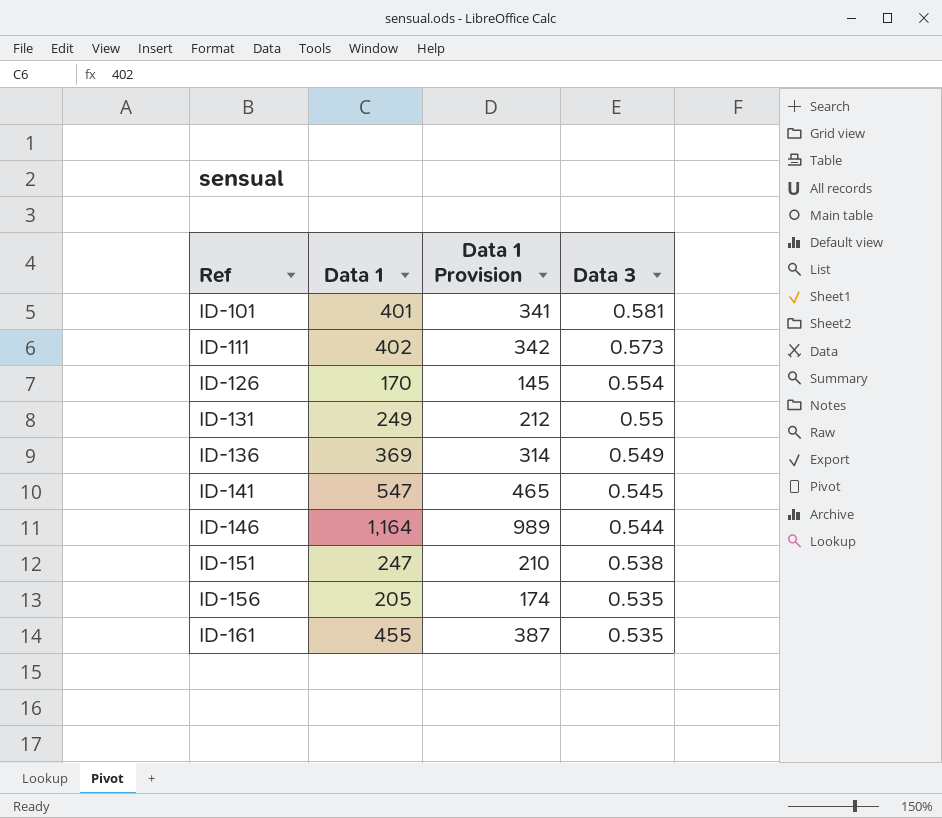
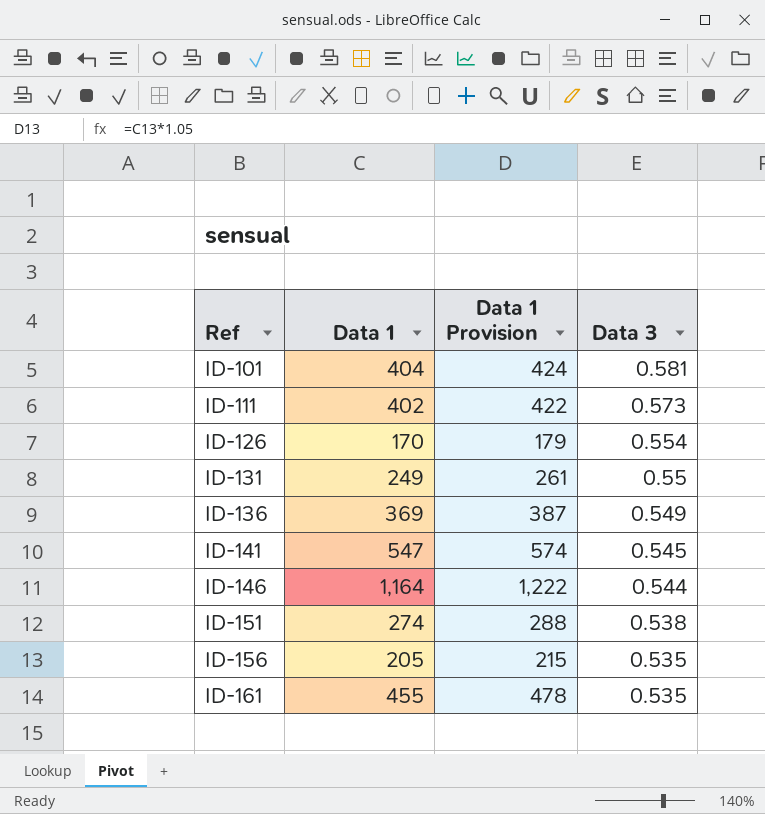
column Data 1 Provision | formula: [Data 1] * 0.85 -> [Data 1] * 1.05
ID-101 | Data 1: 401 -> 404
ID-151 | Data 1: 247 -> 274

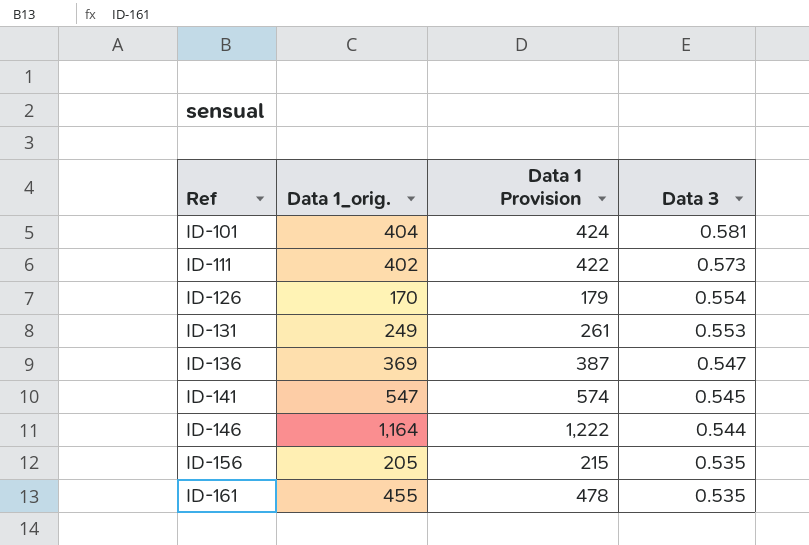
column name: Data 1 -> Data 1_orig.
row ID-151: 274 | 288 | 0.538 -> none
ID-131 | Data 3: 0.55 -> 0.553
ID-136 | Data 3: 0.549 -> 0.547

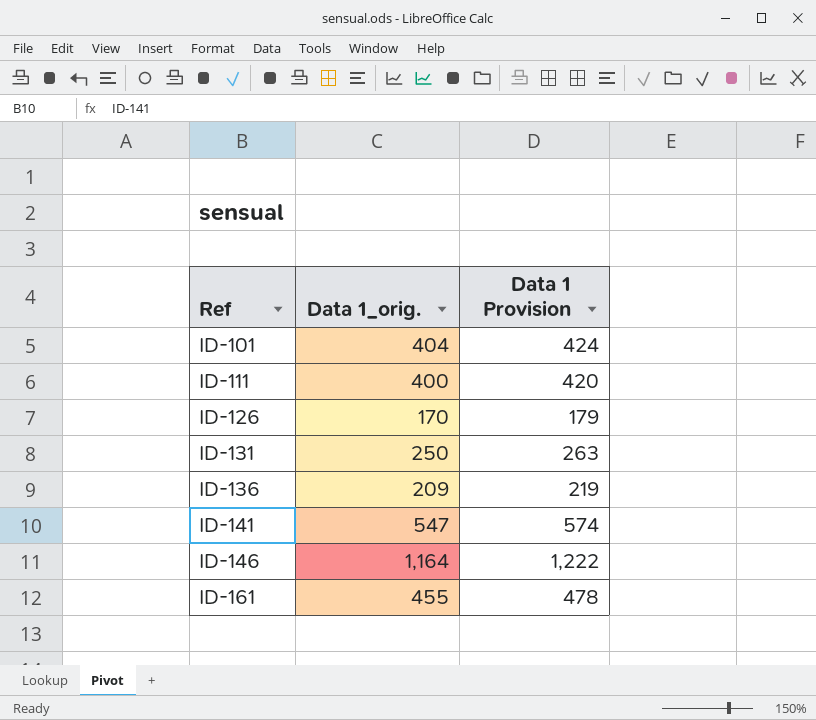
column Data 3 | position: 4 -> none
row ID-156: 205 | 215 | 0.535 -> none
ID-111 | Data 1_orig.: 402 -> 400
ID-111 | Data 1 Provision: 422 -> 420
ID-131 | Data 1_orig.: 249 -> 250
ID-131 | Data 1 Provision: 261 -> 263
ID-136 | Data 1_orig.: 369 -> 209
ID-136 | Data 1 Provision: 387 -> 219

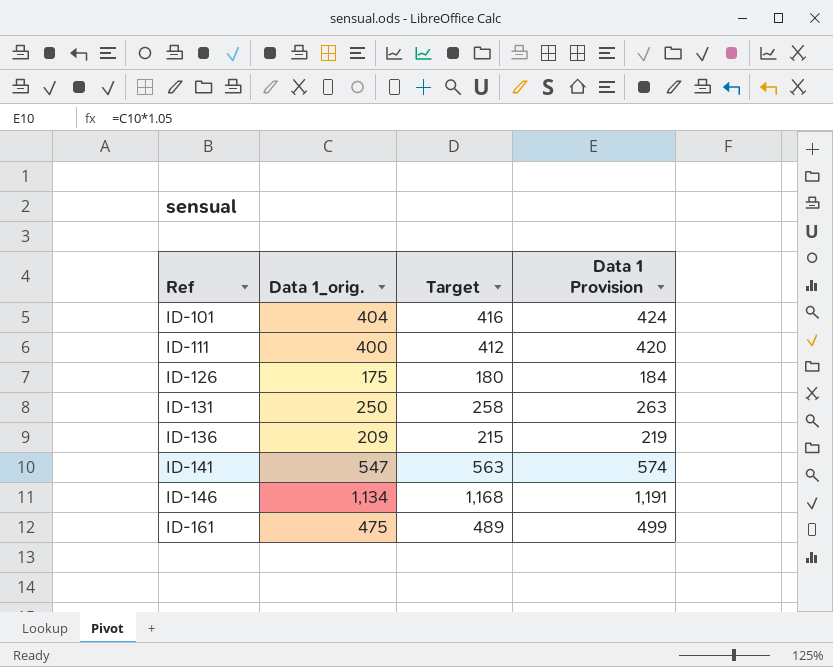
column Target | formula: none -> [Data 1_orig.] * 1.03
ID-126 | Data 1_orig.: 170 -> 175
ID-126 | Data 1 Provision: 179 -> 184
ID-146 | Data 1_orig.: 1,164 -> 1,134
ID-146 | Data 1 Provision: 1,222 -> 1,191
ID-161 | Data 1_orig.: 455 -> 475
ID-161 | Data 1 Provision: 478 -> 499

